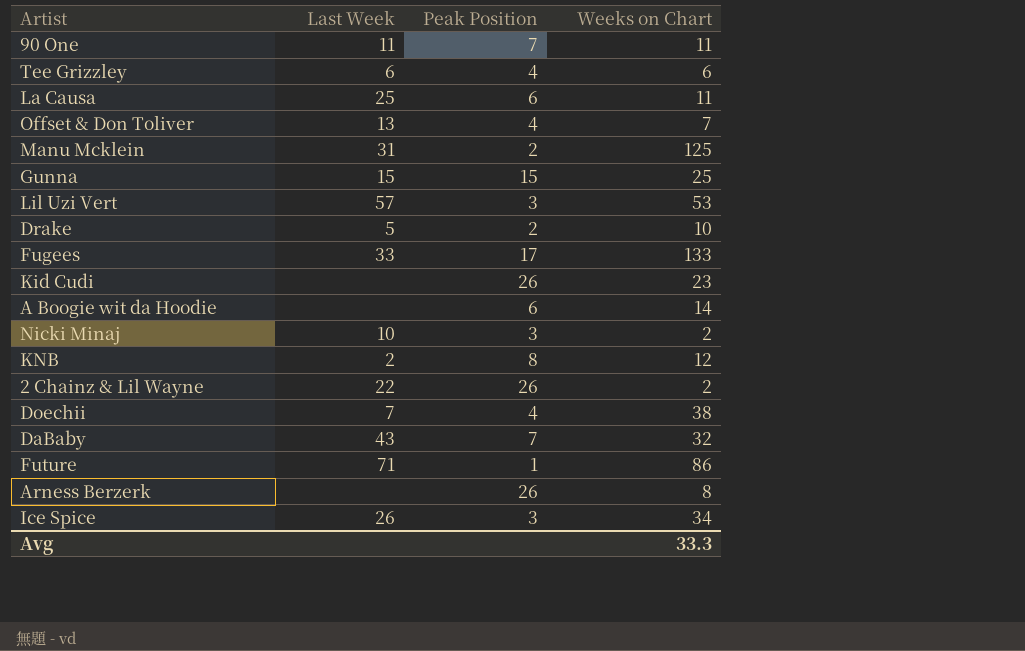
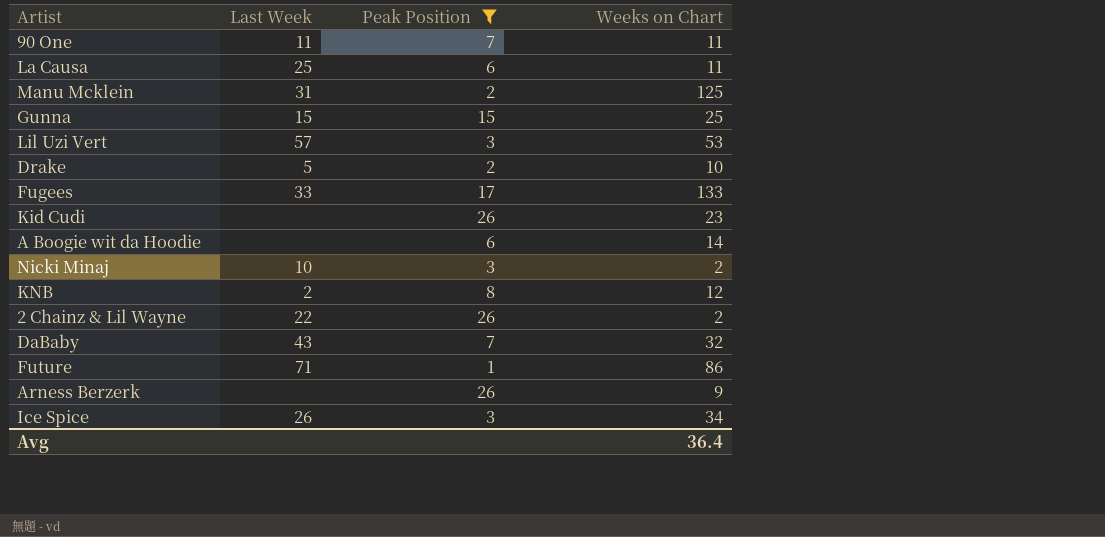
filter: none -> Peak Position != 4
Arness Berzerk | Weeks on Chart: 8 -> 9
Avg | Weeks on Chart: 33.3 -> 36.4

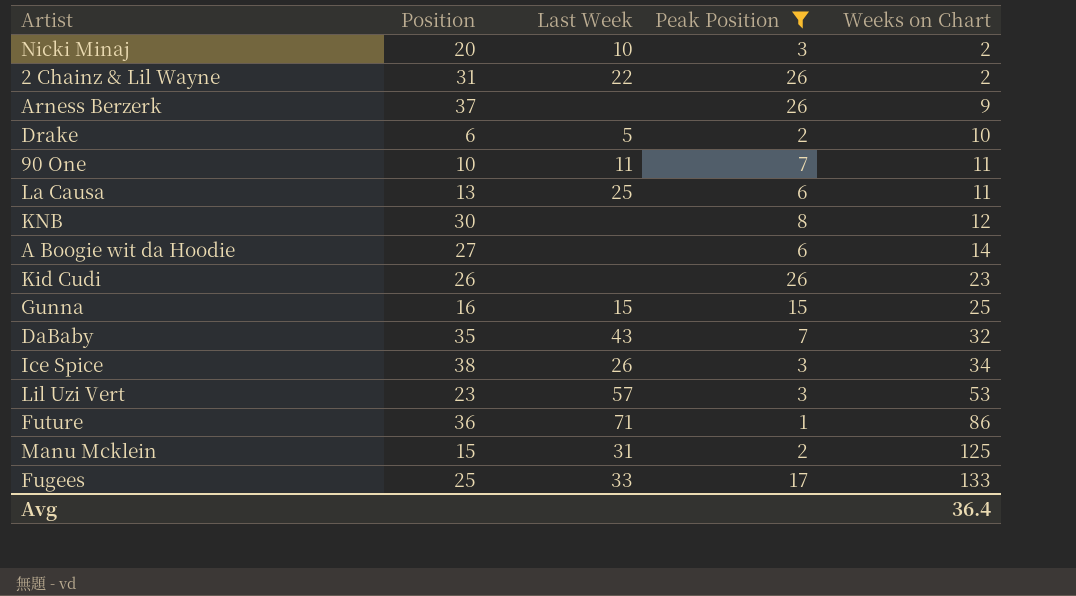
row order: none -> Weeks on Chart ascending
column Position | position: none -> 2
KNB | Last Week: 2 -> none

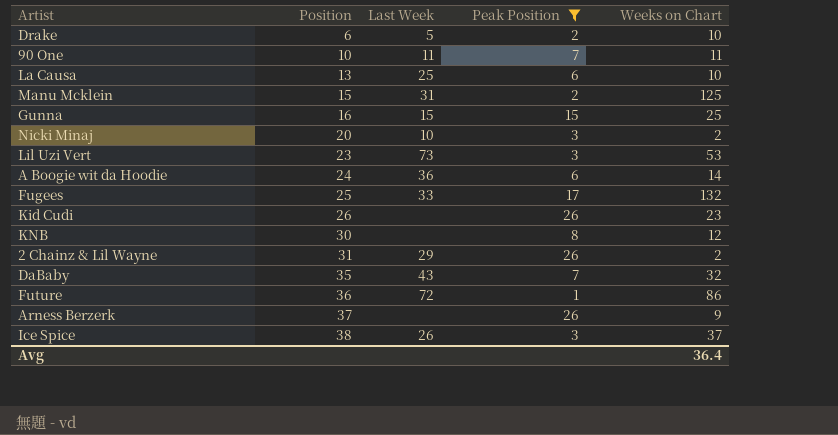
row order: Weeks on Chart ascending -> Position ascending
La Causa | Weeks on Chart: 11 -> 10
Lil Uzi Vert | Last Week: 57 -> 73
A Boogie wit da Hoodie | Position: 27 -> 24
A Boogie wit da Hoodie | Last Week: none -> 36
Fugees | Weeks on Chart: 133 -> 132
2 Chainz & Lil Wayne | Last Week: 22 -> 29
Future | Last Week: 71 -> 72
Ice Spice | Weeks on Chart: 34 -> 37

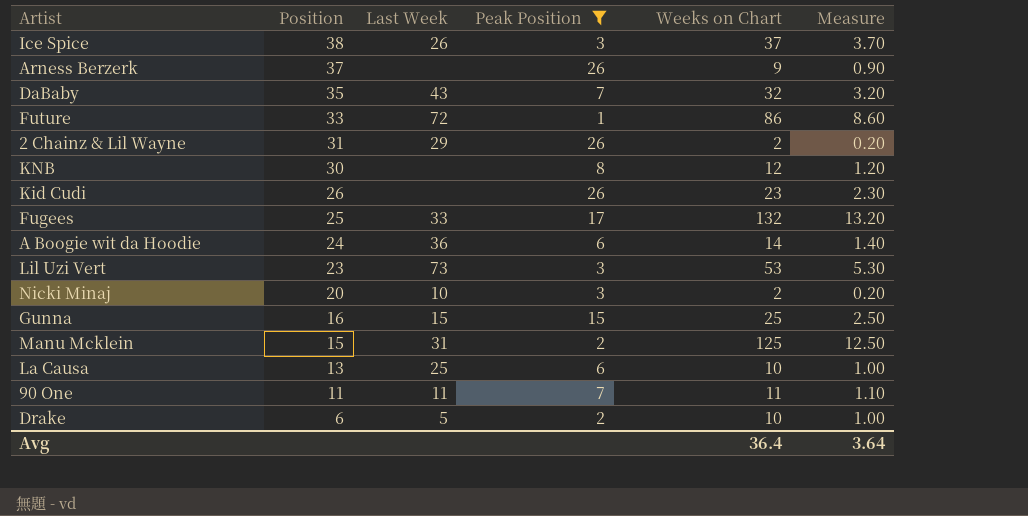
row order: Position ascending -> Position descending
column Measure | formula: none -> [Weeks on Chart] * 0.1
Future | Position: 36 -> 33
90 One | Position: 10 -> 11

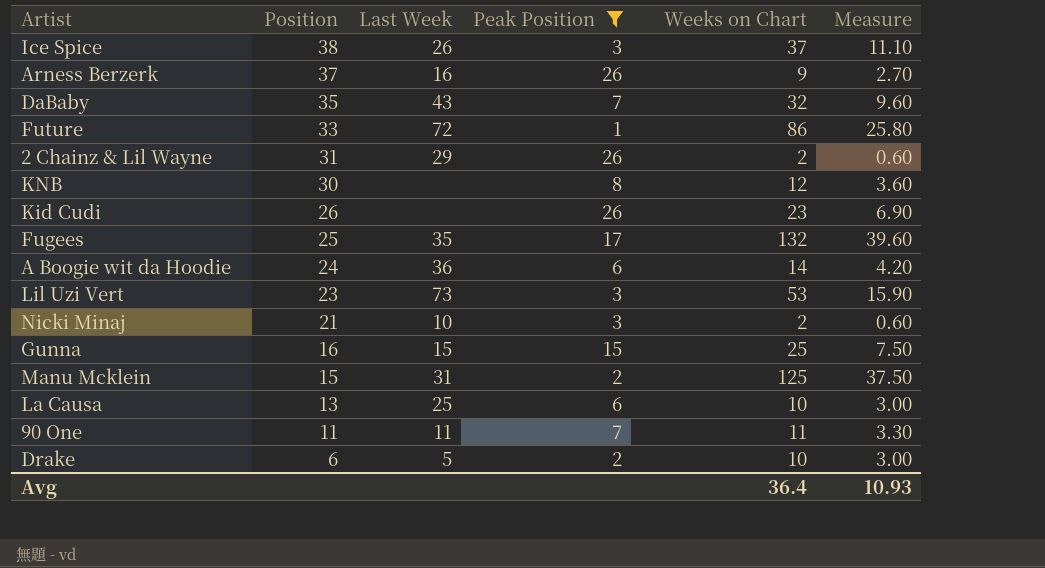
column Measure | formula: [Weeks on Chart] * 0.1 -> [Weeks on Chart] * 0.3
Arness Berzerk | Last Week: none -> 16
Fugees | Last Week: 33 -> 35
Nicki Minaj | Position: 20 -> 21
Avg | Measure: 3.64 -> 10.93

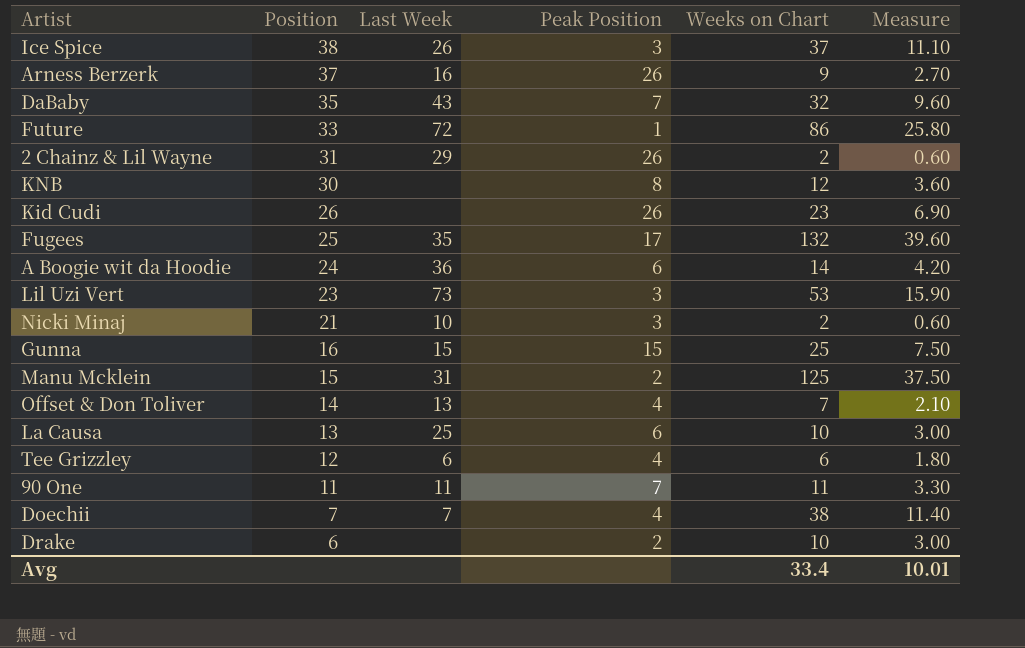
filter: Peak Position != 4 -> none
Drake | Last Week: 5 -> none
Avg | Weeks on Chart: 36.4 -> 33.4
Avg | Measure: 10.93 -> 10.01

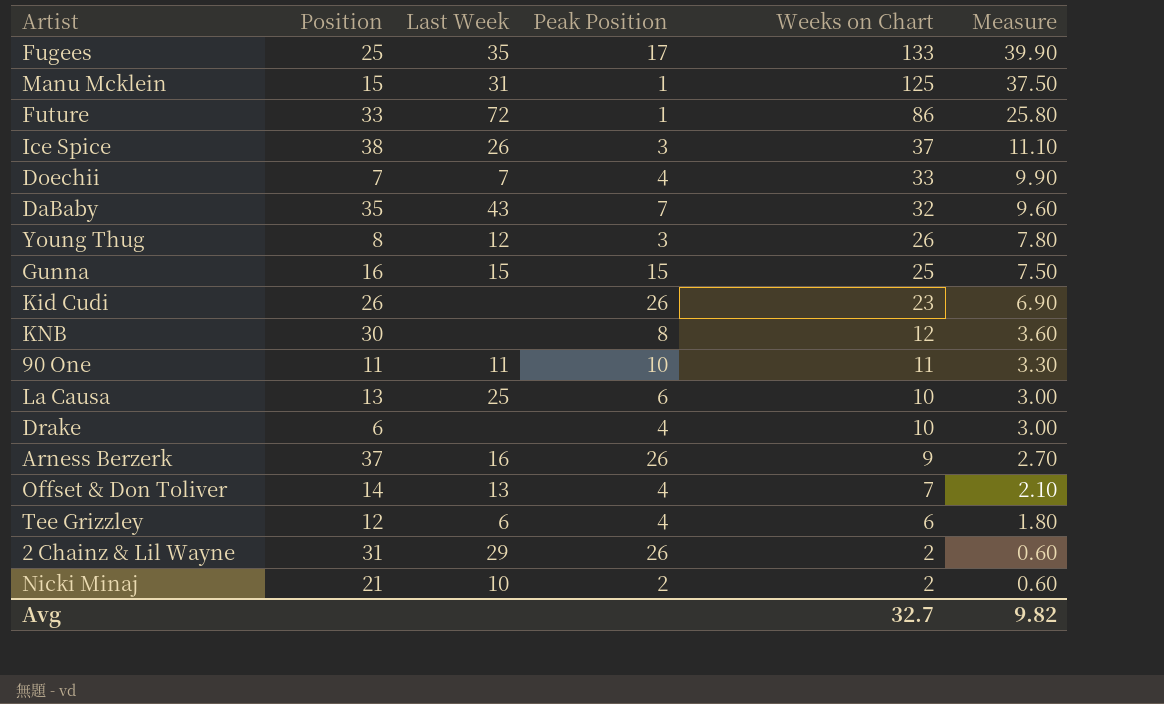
row order: Position descending -> Weeks on Chart descending
row A Boogie wit da Hoodie: 24 | 36 | 6 | 14 | 4.20 -> none
row Lil Uzi Vert: 23 | 73 | 3 | 53 | 15.90 -> none
Fugees | Weeks on Chart: 132 -> 133
Fugees | Measure: 39.60 -> 39.90
Manu Mcklein | Peak Position: 2 -> 1
Doechii | Weeks on Chart: 38 -> 33
Doechii | Measure: 11.40 -> 9.90
row Young Thug: none -> 8 | 12 | 3 | 26 | 7.80
90 One | Peak Position: 7 -> 10
Drake | Peak Position: 2 -> 4
Nicki Minaj | Peak Position: 3 -> 2
Avg | Weeks on Chart: 33.4 -> 32.7
Avg | Measure: 10.01 -> 9.82

